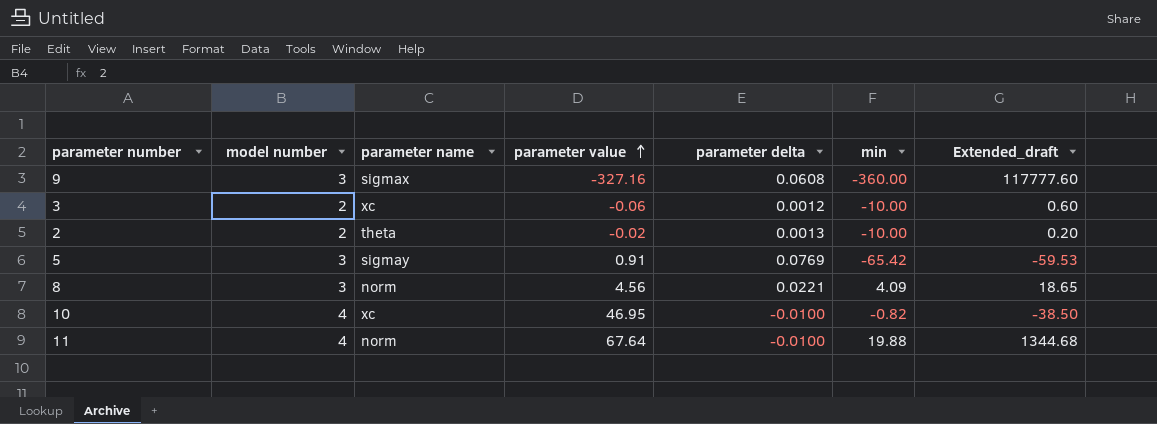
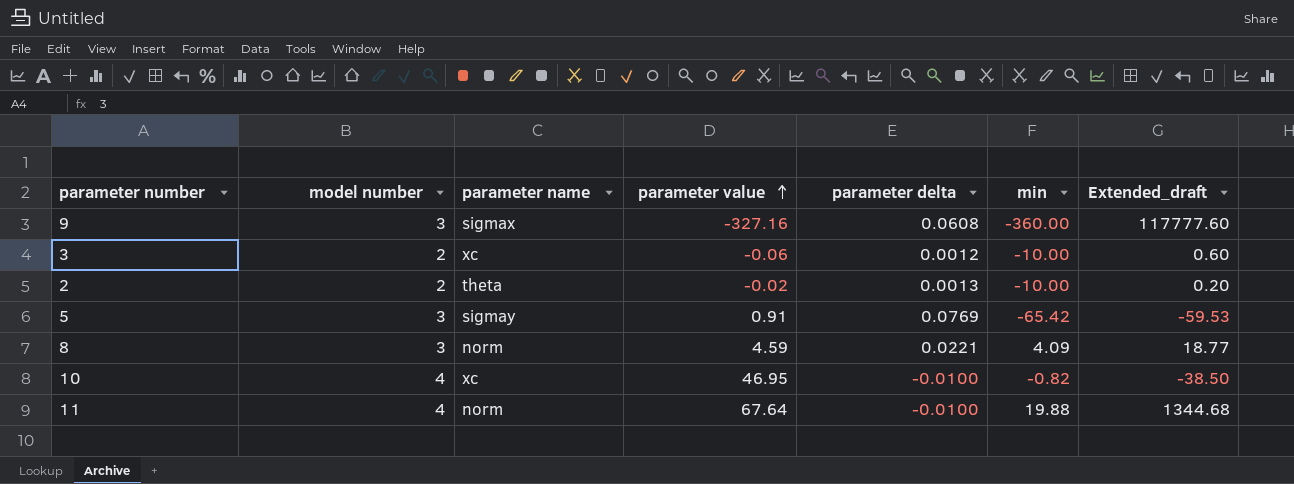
8 | parameter value: 4.56 -> 4.59
8 | Extended_draft: 18.65 -> 18.77

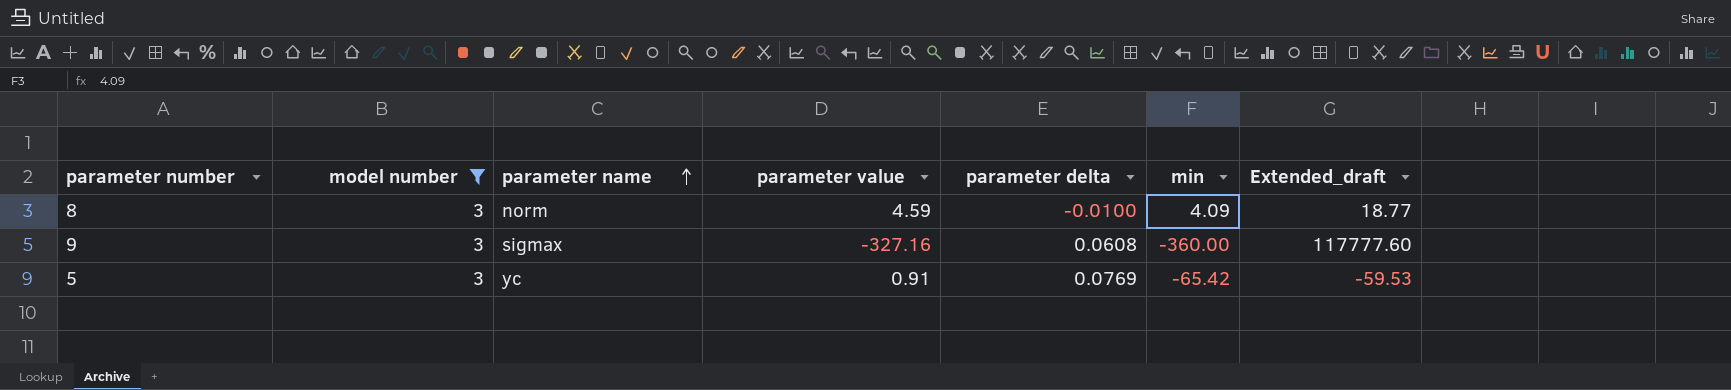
filter: none -> model number = 3
row order: parameter value ascending -> parameter name ascending
8 | parameter delta: 0.0221 -> -0.0100
5 | parameter name: sigmay -> yc

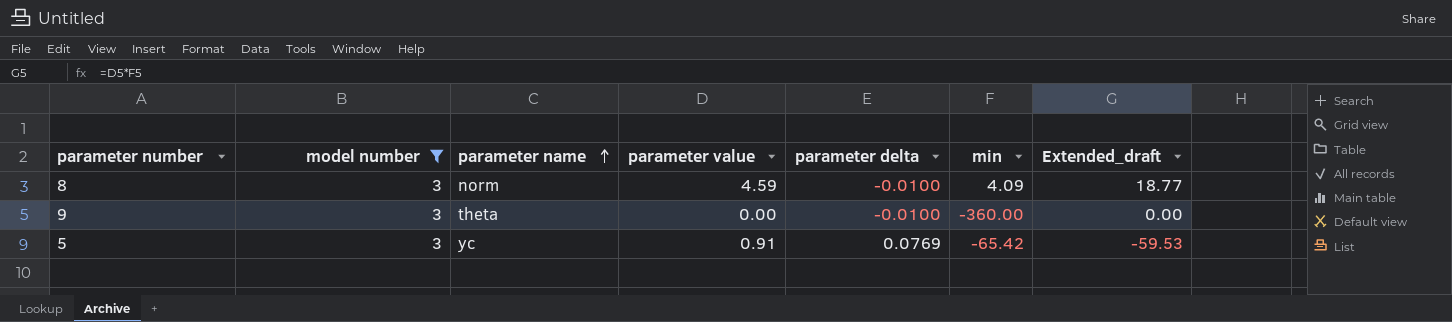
9 | parameter name: sigmax -> theta
9 | parameter value: -327.16 -> 0.00
9 | parameter delta: 0.0608 -> -0.0100
9 | Extended_draft: 117777.60 -> 0.00

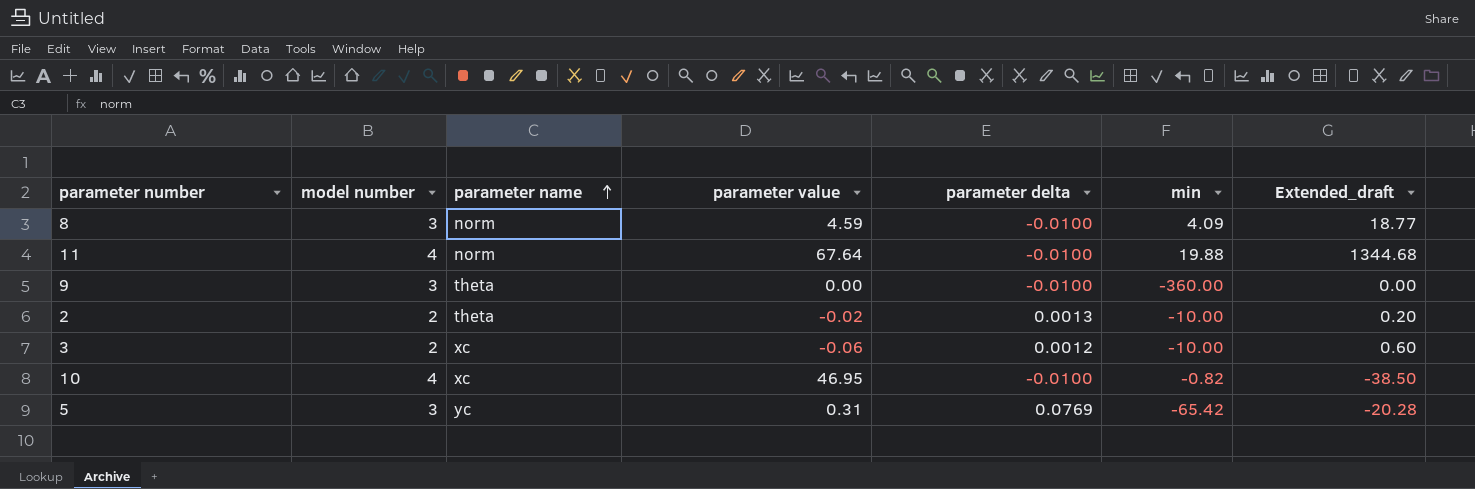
filter: model number = 3 -> none
5 | parameter value: 0.91 -> 0.31
5 | Extended_draft: -59.53 -> -20.28

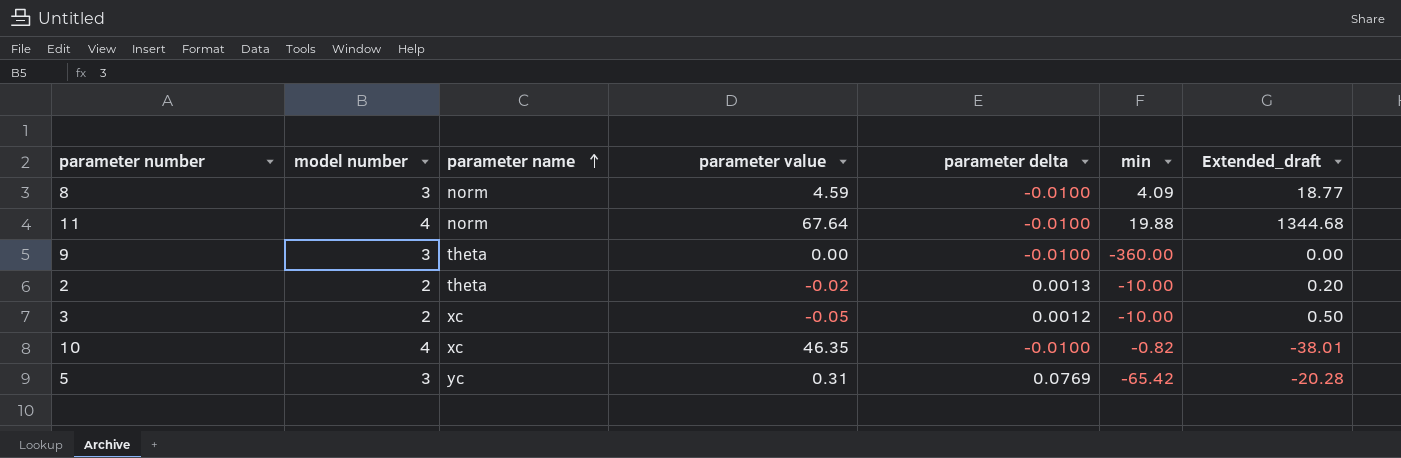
3 | parameter value: -0.06 -> -0.05
3 | Extended_draft: 0.60 -> 0.50
10 | parameter value: 46.95 -> 46.35
10 | Extended_draft: -38.50 -> -38.01

